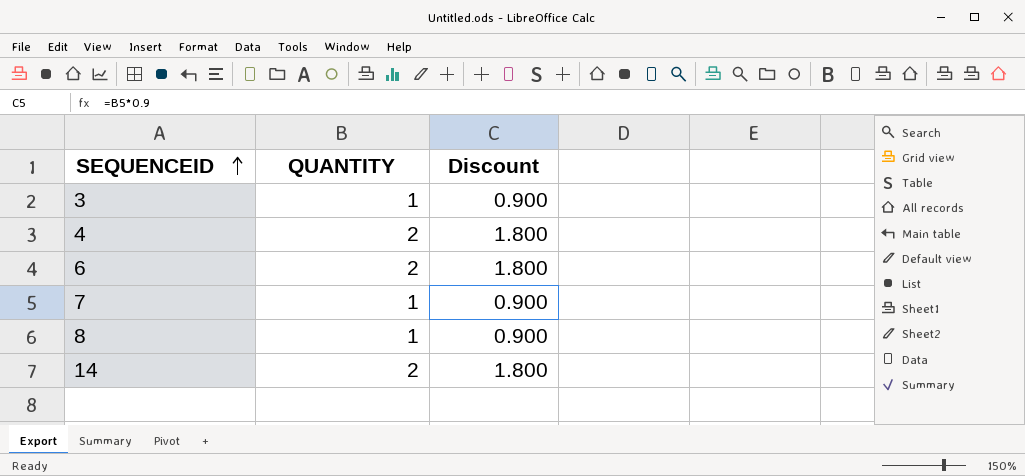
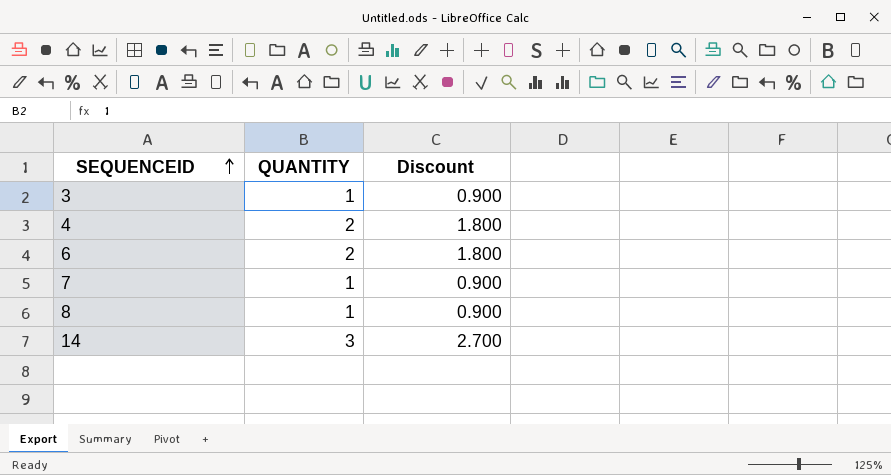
14 | QUANTITY: 2 -> 3
14 | Discount: 1.800 -> 2.700

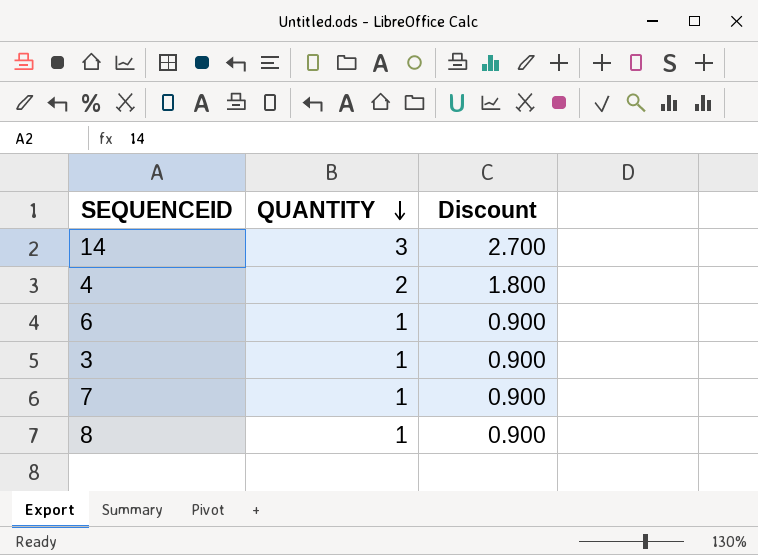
row order: SEQUENCEID ascending -> QUANTITY descending
6 | QUANTITY: 2 -> 1
6 | Discount: 1.800 -> 0.900

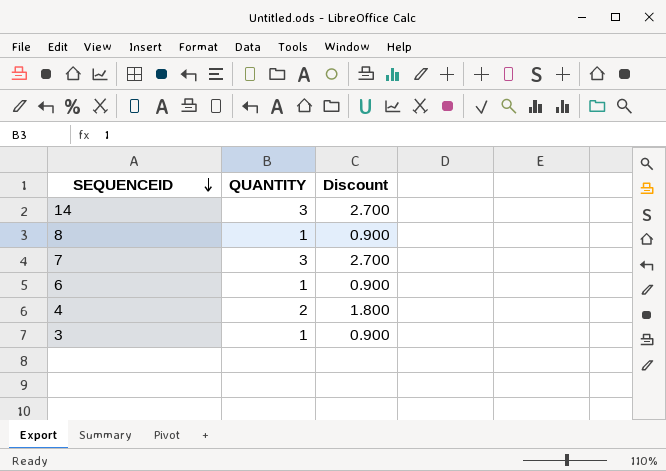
row order: QUANTITY descending -> SEQUENCEID descending
7 | QUANTITY: 1 -> 3
7 | Discount: 0.900 -> 2.700

